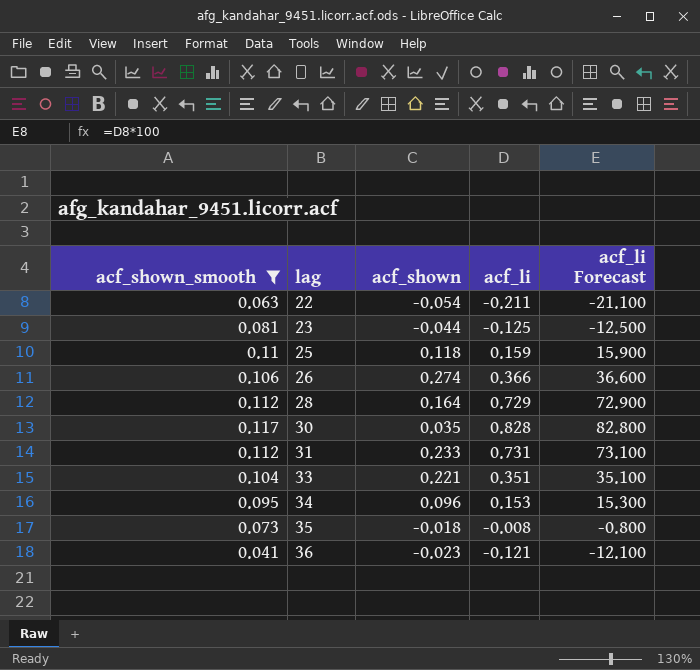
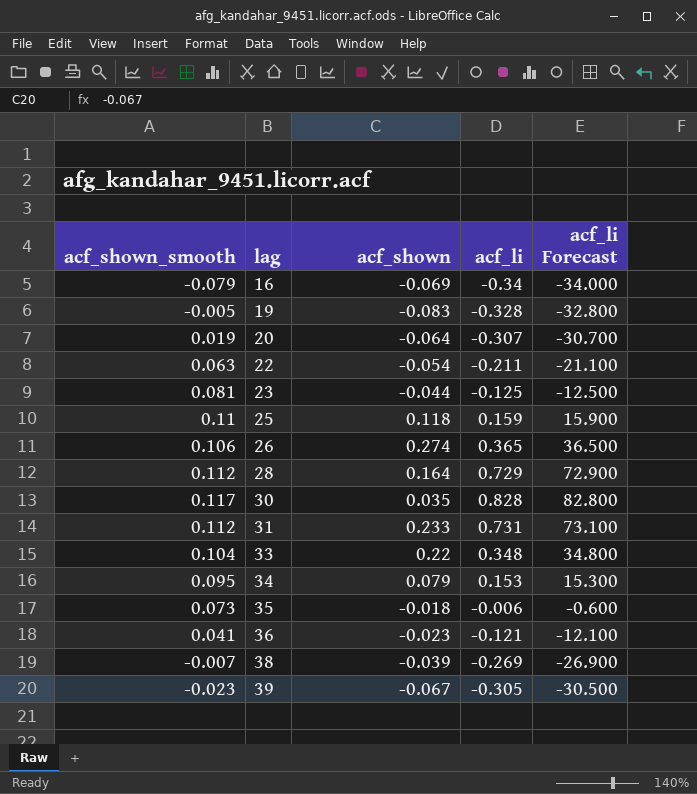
filter: acf_shown_smooth >= 0.041 -> none
26 | acf_li: 0.366 -> 0.365
26 | acf_li Forecast: 36.600 -> 36.500
33 | acf_shown: 0.221 -> 0.22
33 | acf_li: 0.351 -> 0.348
33 | acf_li Forecast: 35.100 -> 34.800
34 | acf_shown: 0.096 -> 0.079
35 | acf_li: -0.008 -> -0.006
35 | acf_li Forecast: -0.800 -> -0.600

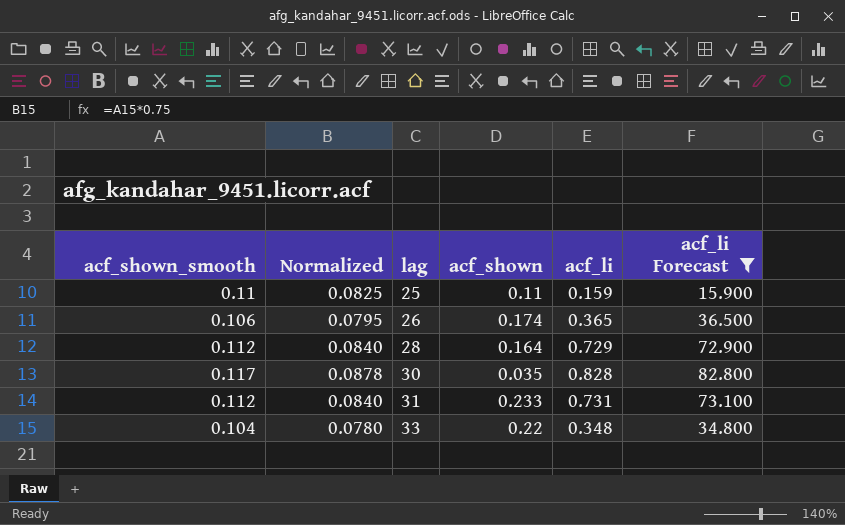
filter: none -> acf_li Forecast >= 15.900
column Normalized | formula: none -> [acf_shown_smooth] * 0.75
25 | acf_shown: 0.118 -> 0.11
26 | acf_shown: 0.274 -> 0.174

